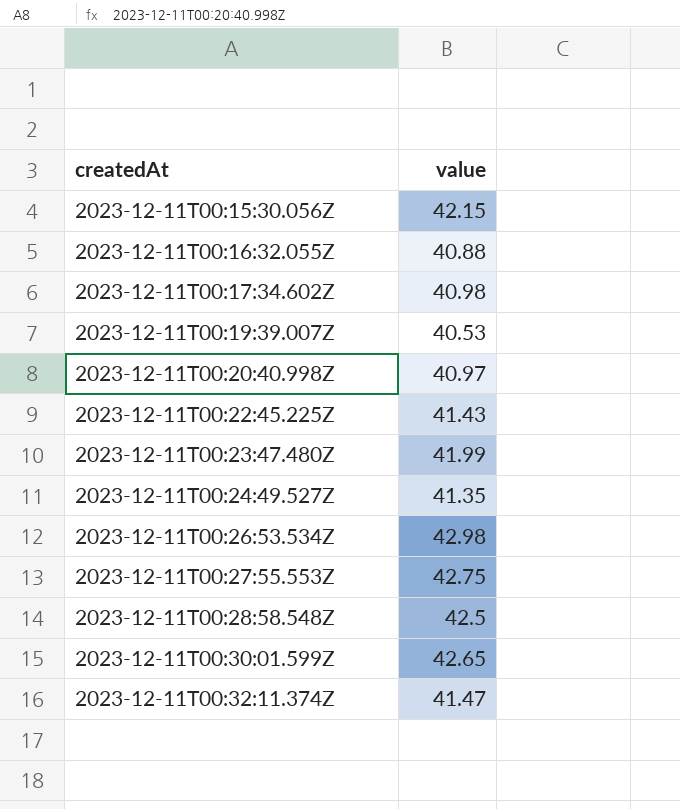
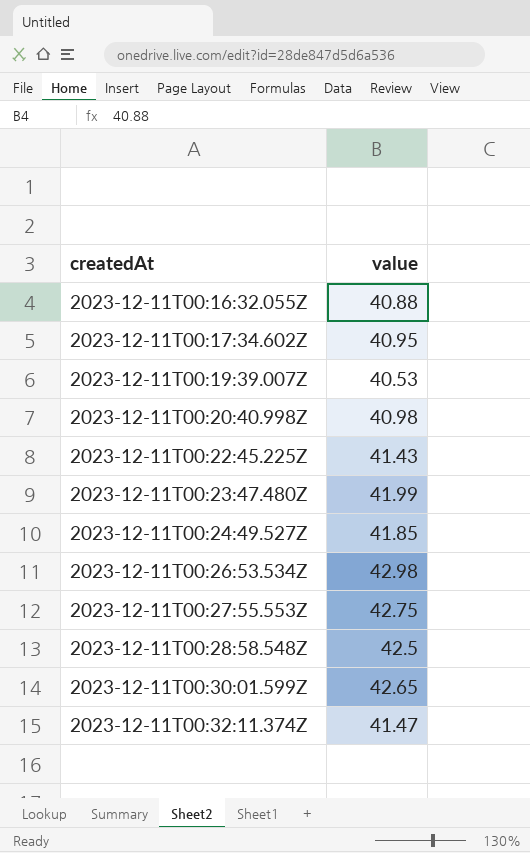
row 2023-12-11T00:15:30.056Z: 42.15 -> none
2023-12-11T00:17:34.602Z | value: 40.98 -> 40.95
2023-12-11T00:20:40.998Z | value: 40.97 -> 40.98
2023-12-11T00:24:49.527Z | value: 41.35 -> 41.85

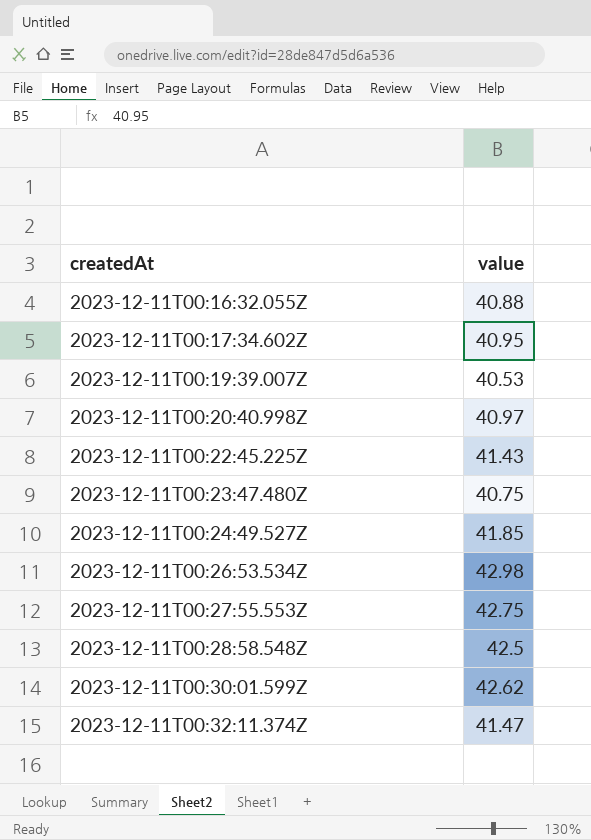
2023-12-11T00:20:40.998Z | value: 40.98 -> 40.97
2023-12-11T00:23:47.480Z | value: 41.99 -> 40.75
2023-12-11T00:30:01.599Z | value: 42.65 -> 42.62

